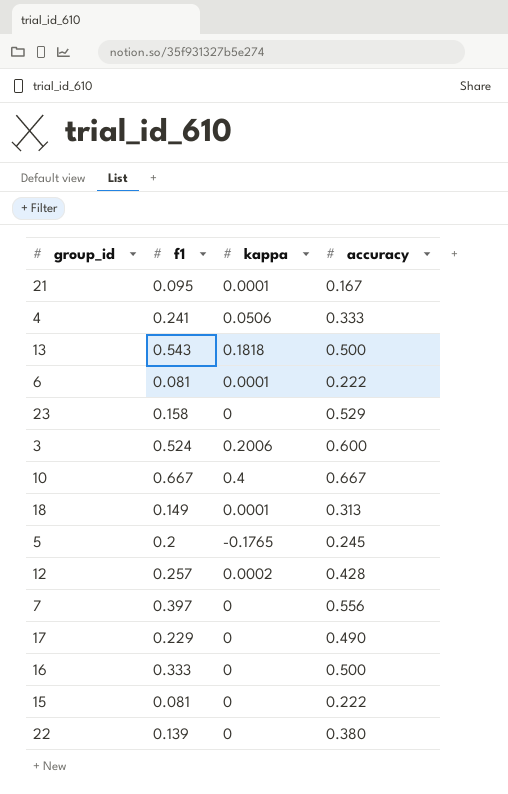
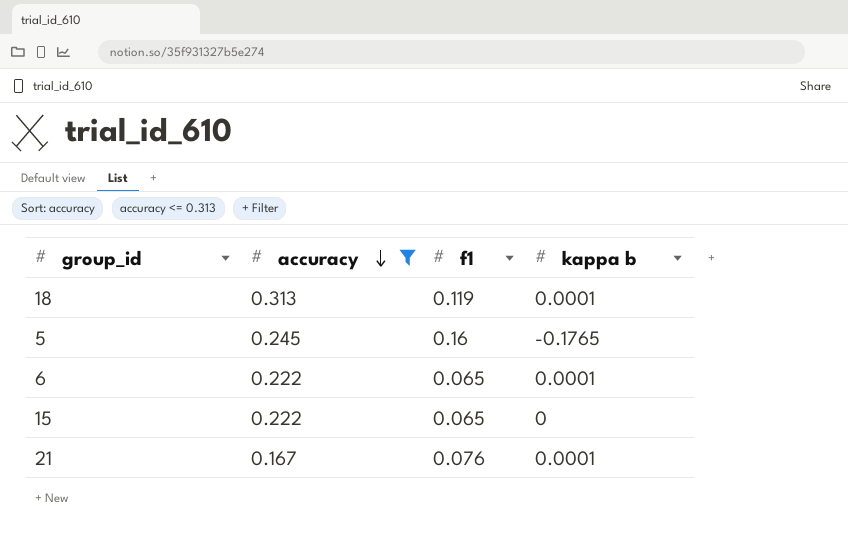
filter: none -> accuracy <= 0.313
row order: none -> accuracy descending
column accuracy | position: 4 -> 2
column name: kappa -> kappa b
18 | f1: 0.149 -> 0.119
5 | f1: 0.2 -> 0.16
6 | f1: 0.081 -> 0.065
15 | f1: 0.081 -> 0.065
21 | f1: 0.095 -> 0.076

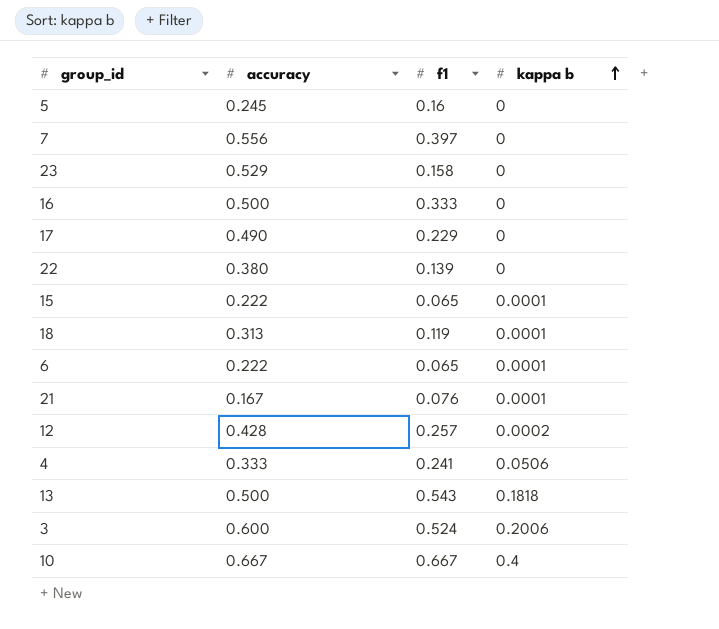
filter: accuracy <= 0.313 -> none
row order: accuracy descending -> kappa b ascending
5 | kappa b: -0.1765 -> 0
15 | kappa b: 0 -> 0.0001

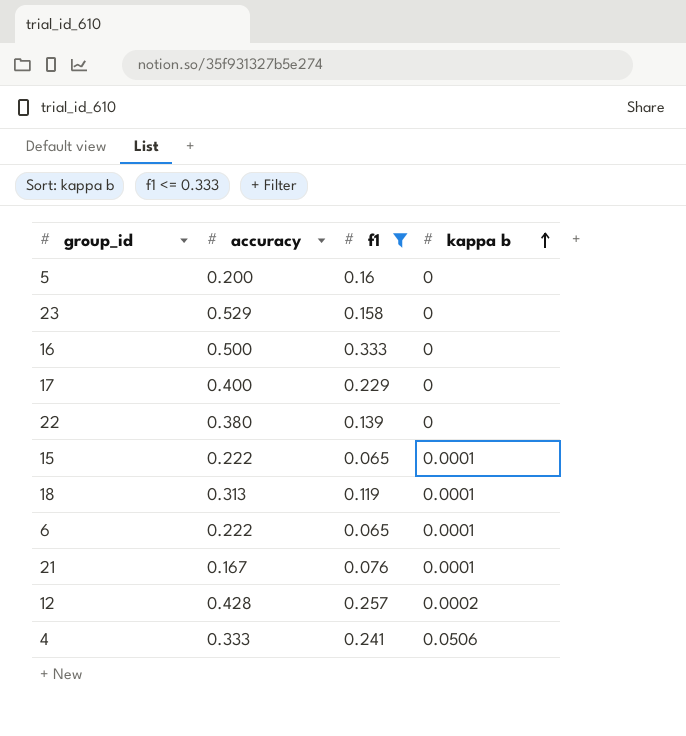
filter: none -> f1 <= 0.333
5 | accuracy: 0.245 -> 0.200
17 | accuracy: 0.490 -> 0.400

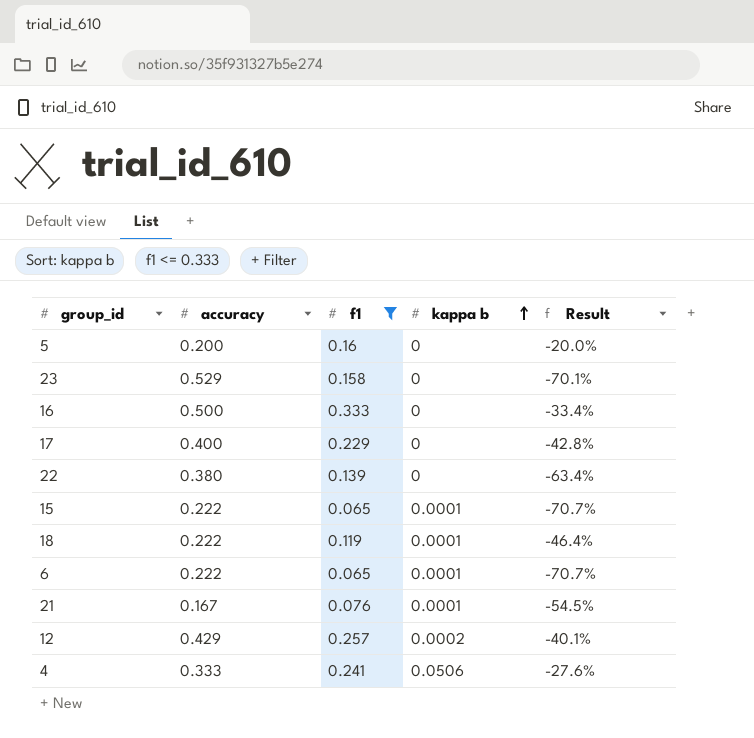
column Result | formula: none -> ([f1] - [accuracy]) / [accuracy]
18 | accuracy: 0.313 -> 0.222
12 | accuracy: 0.428 -> 0.429

